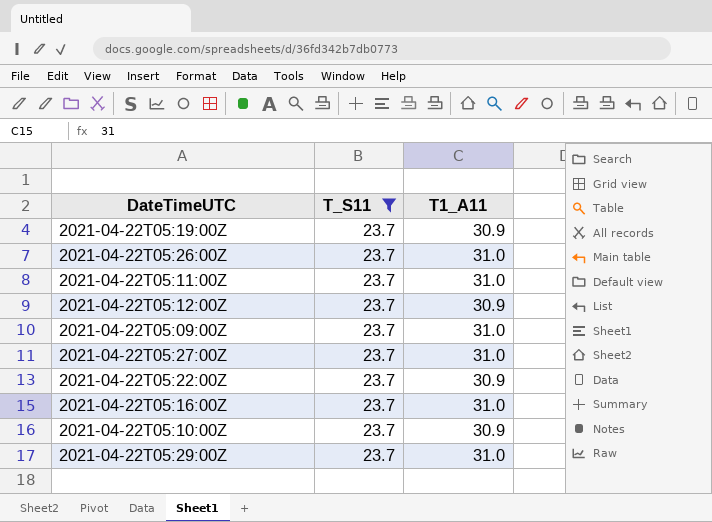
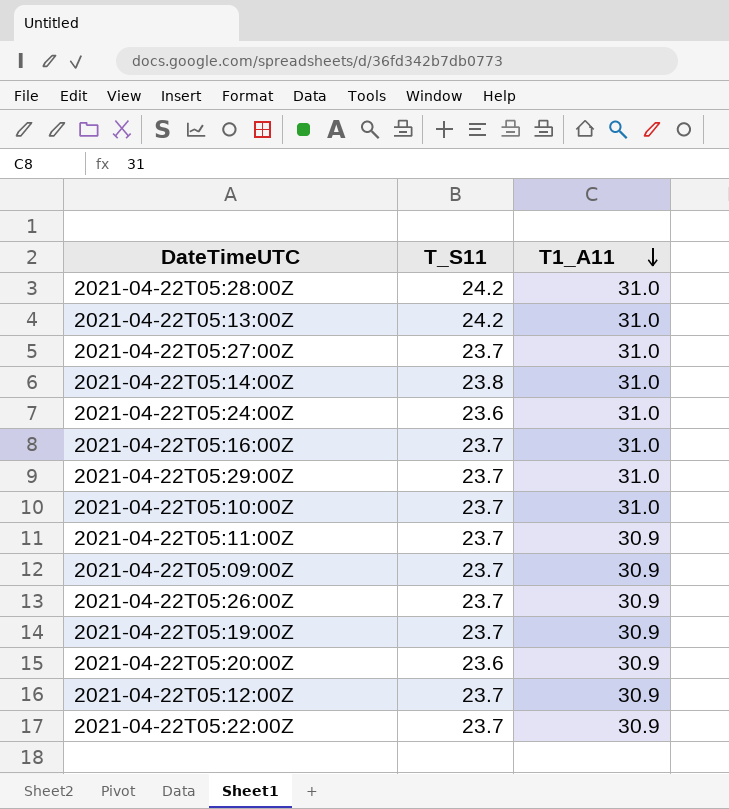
filter: T_S11 = 23.7 -> none
row order: none -> T1_A11 descending
2021-04-22T05:10:00Z | T1_A11: 30.9 -> 31.0
2021-04-22T05:11:00Z | T1_A11: 31.0 -> 30.9
2021-04-22T05:09:00Z | T1_A11: 31.0 -> 30.9
2021-04-22T05:26:00Z | T1_A11: 31.0 -> 30.9

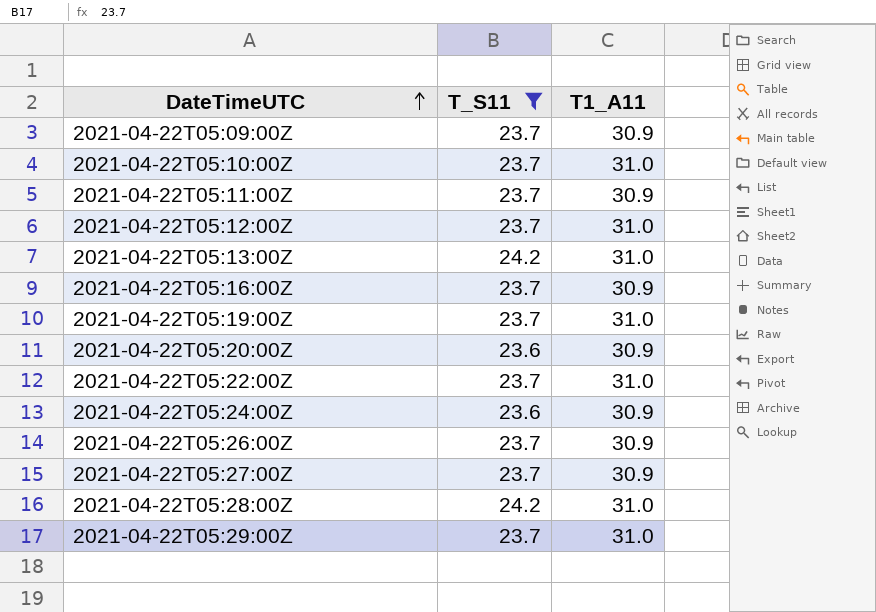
filter: none -> T_S11 != 23.8
row order: T1_A11 descending -> DateTimeUTC ascending
2021-04-22T05:12:00Z | T1_A11: 30.9 -> 31.0
2021-04-22T05:16:00Z | T1_A11: 31.0 -> 30.9
2021-04-22T05:19:00Z | T1_A11: 30.9 -> 31.0
2021-04-22T05:22:00Z | T1_A11: 30.9 -> 31.0
2021-04-22T05:24:00Z | T1_A11: 31.0 -> 30.9
2021-04-22T05:27:00Z | T1_A11: 31.0 -> 30.9

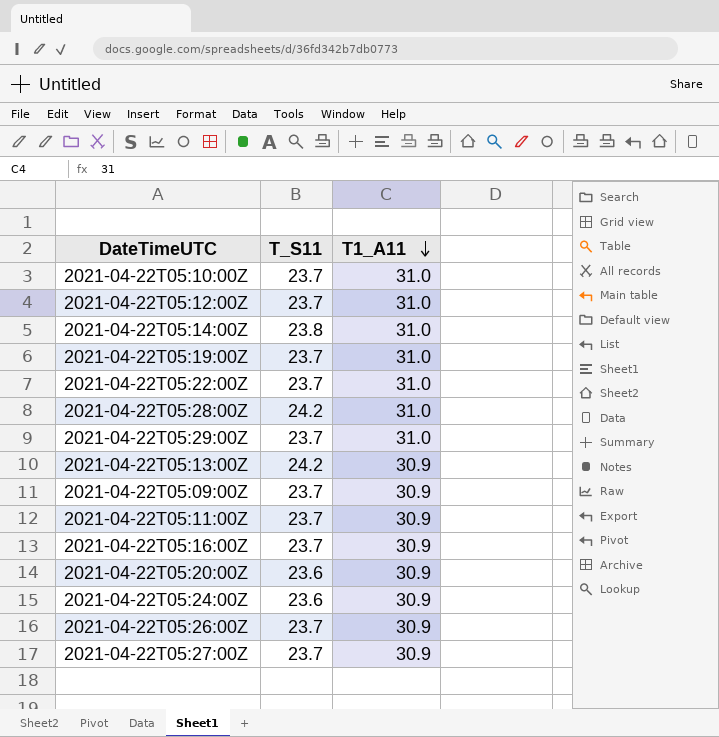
filter: T_S11 != 23.8 -> none
row order: DateTimeUTC ascending -> T1_A11 descending
2021-04-22T05:13:00Z | T1_A11: 31.0 -> 30.9

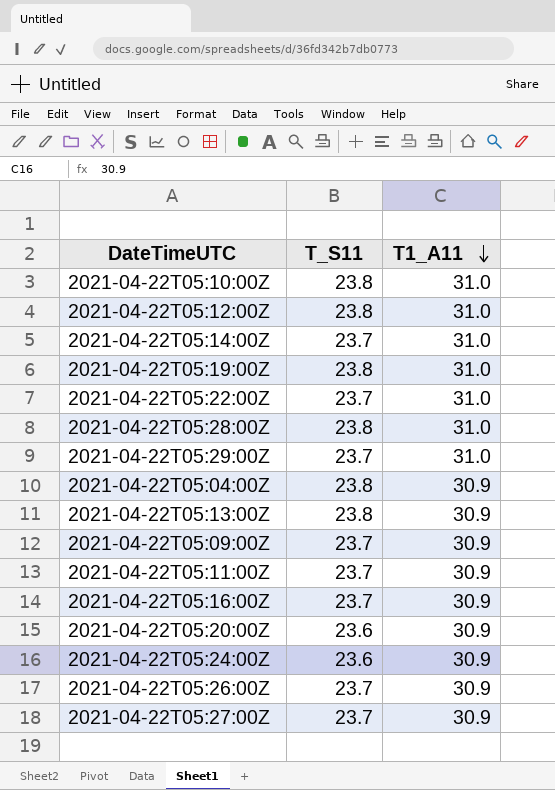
2021-04-22T05:10:00Z | T_S11: 23.7 -> 23.8
2021-04-22T05:12:00Z | T_S11: 23.7 -> 23.8
2021-04-22T05:14:00Z | T_S11: 23.8 -> 23.7
2021-04-22T05:19:00Z | T_S11: 23.7 -> 23.8
2021-04-22T05:28:00Z | T_S11: 24.2 -> 23.8
row 2021-04-22T05:04:00Z: none -> 23.8 | 30.9
2021-04-22T05:13:00Z | T_S11: 24.2 -> 23.8

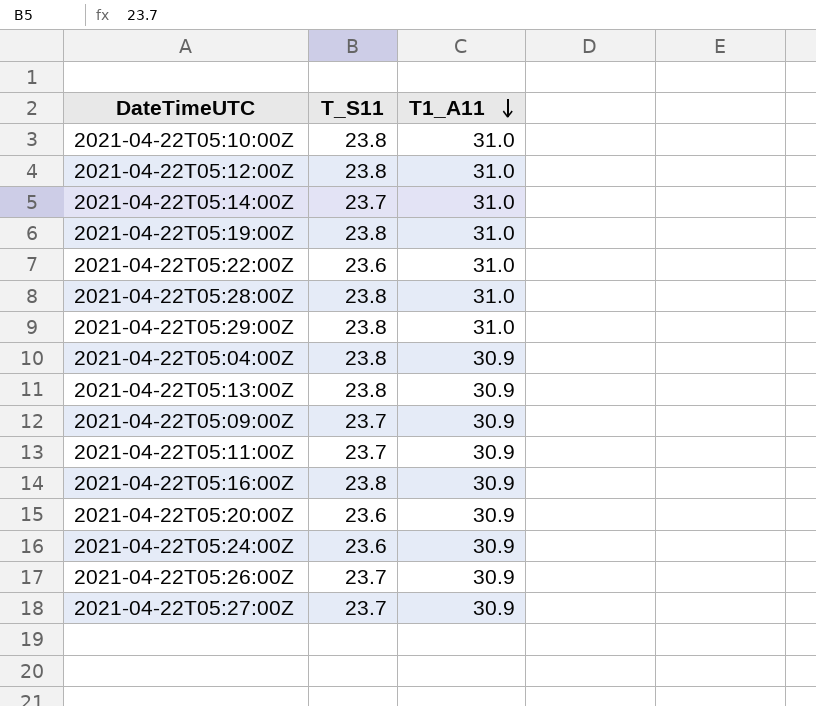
2021-04-22T05:22:00Z | T_S11: 23.7 -> 23.6
2021-04-22T05:29:00Z | T_S11: 23.7 -> 23.8
2021-04-22T05:16:00Z | T_S11: 23.7 -> 23.8

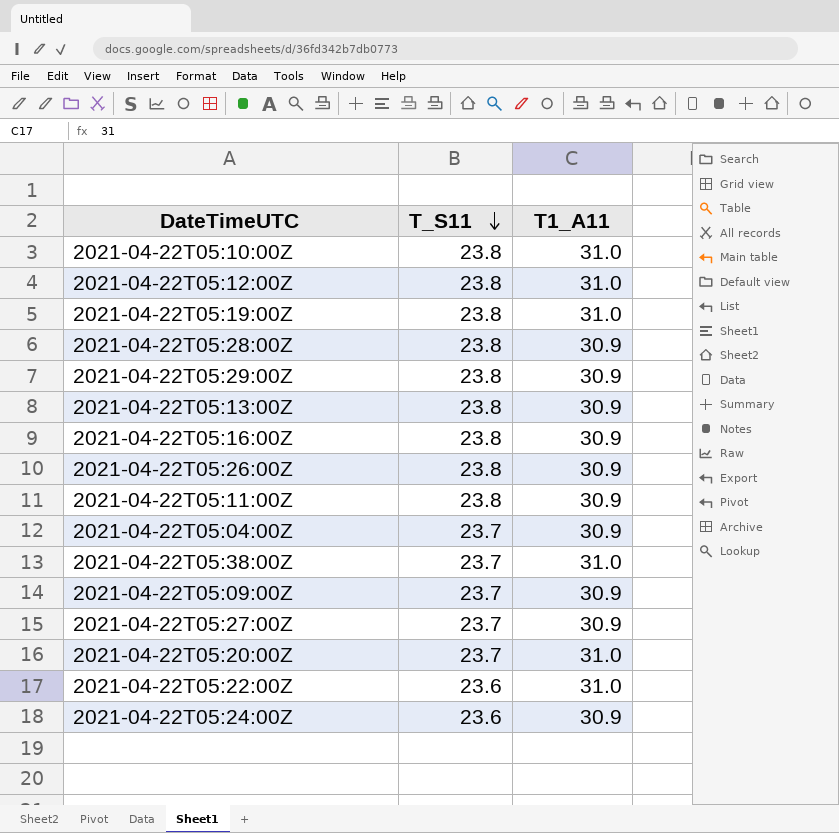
row order: T1_A11 descending -> T_S11 descending
row 2021-04-22T05:14:00Z: 23.7 | 31.0 -> none
2021-04-22T05:28:00Z | T1_A11: 31.0 -> 30.9
2021-04-22T05:29:00Z | T1_A11: 31.0 -> 30.9
2021-04-22T05:26:00Z | T_S11: 23.7 -> 23.8
2021-04-22T05:11:00Z | T_S11: 23.7 -> 23.8
2021-04-22T05:04:00Z | T_S11: 23.8 -> 23.7
row 2021-04-22T05:38:00Z: none -> 23.7 | 31.0
2021-04-22T05:20:00Z | T_S11: 23.6 -> 23.7
2021-04-22T05:20:00Z | T1_A11: 30.9 -> 31.0

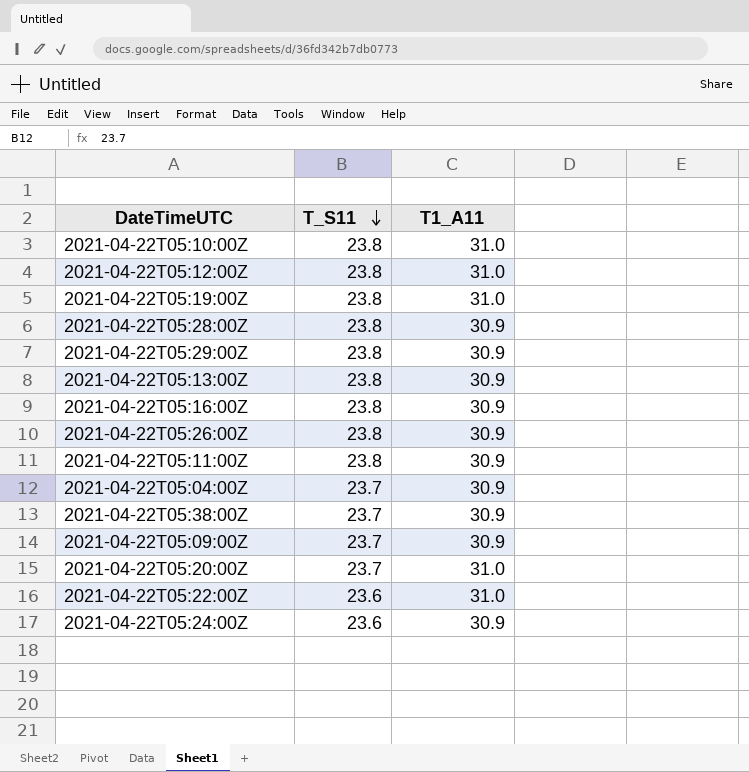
row 2021-04-22T05:27:00Z: 23.7 | 30.9 -> none
2021-04-22T05:38:00Z | T1_A11: 31.0 -> 30.9

